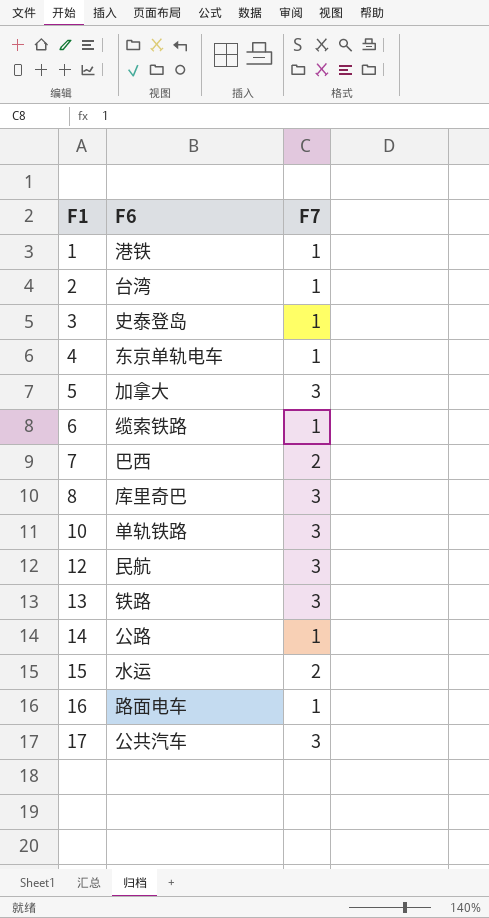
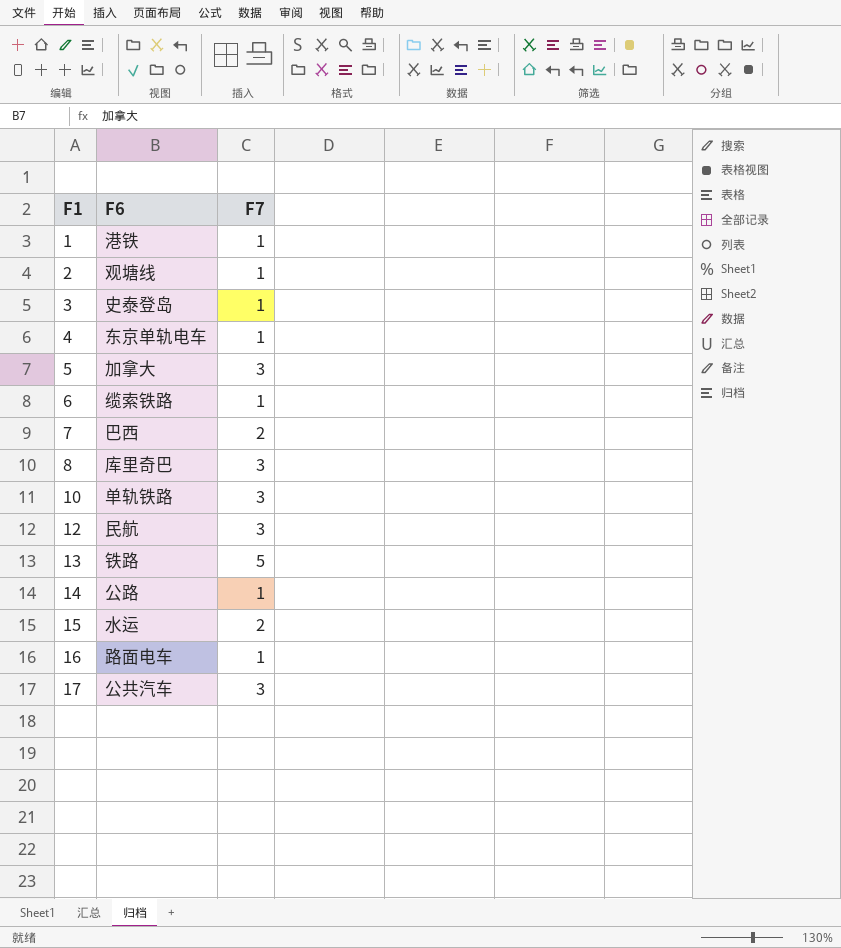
2 | F6: 台湾 -> 观塘线
13 | F7: 3 -> 5

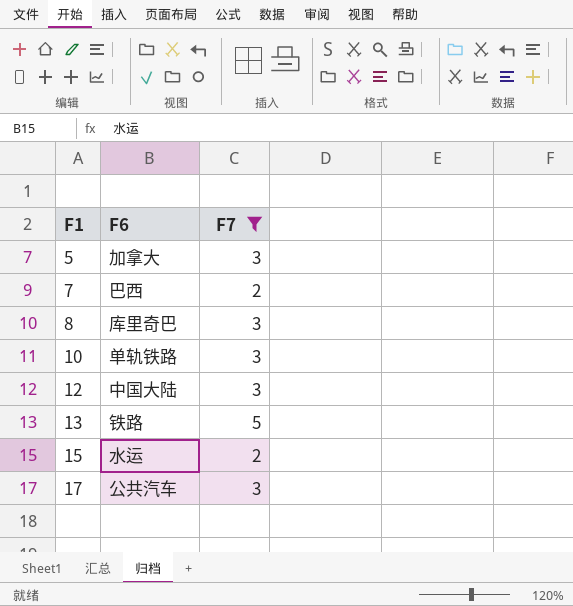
filter: none -> F7 != 1
12 | F6: 民航 -> 中国大陆

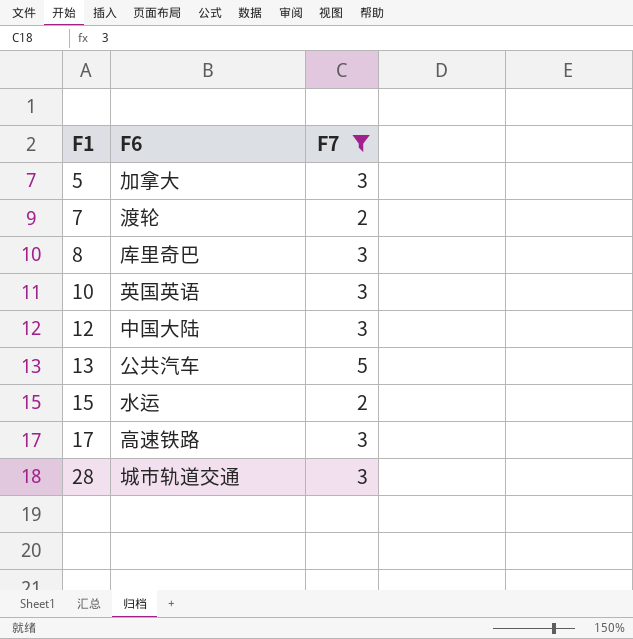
7 | F6: 巴西 -> 渡轮
10 | F6: 单轨铁路 -> 英国英语
13 | F6: 铁路 -> 公共汽车
17 | F6: 公共汽车 -> 高速铁路
row 28: none -> 城市轨道交通 | 3

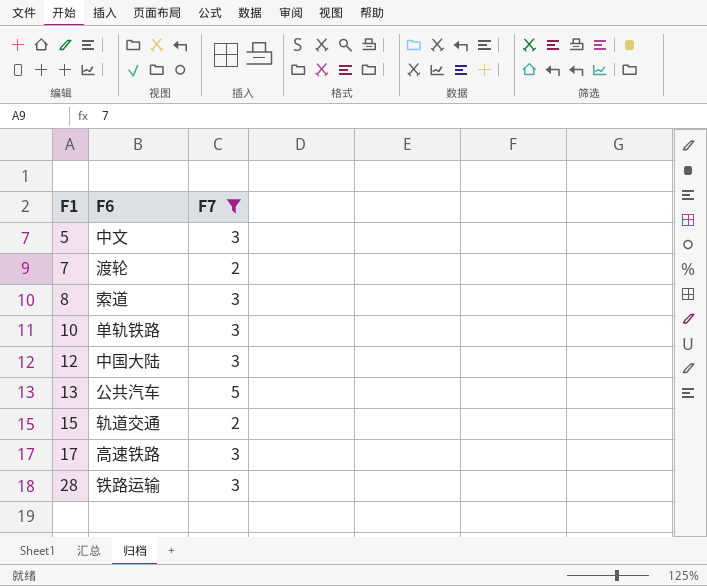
5 | F6: 加拿大 -> 中文
8 | F6: 库里奇巴 -> 索道
10 | F6: 英国英语 -> 单轨铁路
15 | F6: 水运 -> 轨道交通
28 | F6: 城市轨道交通 -> 铁路运输

